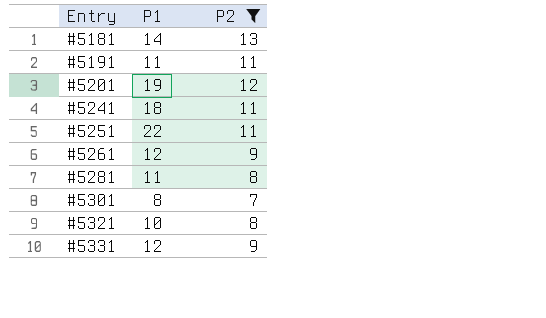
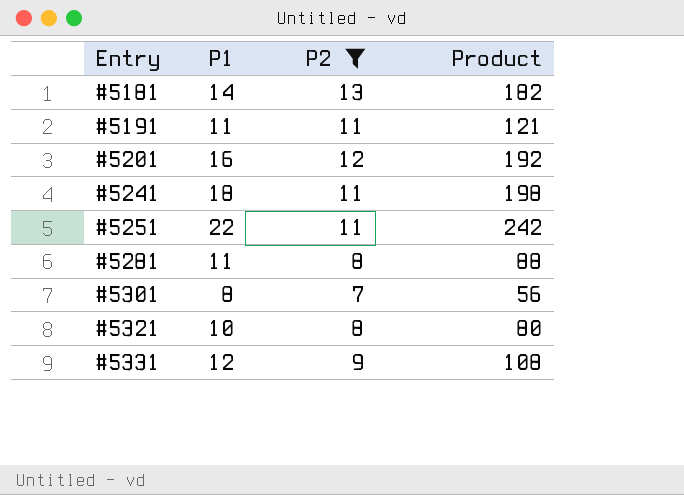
column Product | formula: none -> [P1] * [P2]
row #5261: 12 | 9 -> none
#5201 | P1: 19 -> 16

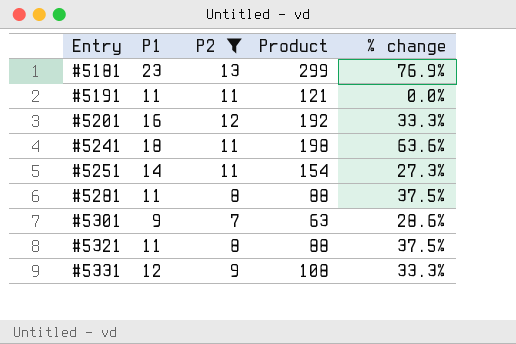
column % change | formula: none -> ([P1] - [P2]) / [P2]
#5181 | P1: 14 -> 23
#5181 | Product: 182 -> 299
#5251 | P1: 22 -> 14
#5251 | Product: 242 -> 154
#5301 | P1: 8 -> 9
#5301 | Product: 56 -> 63
#5321 | P1: 10 -> 11
#5321 | Product: 80 -> 88

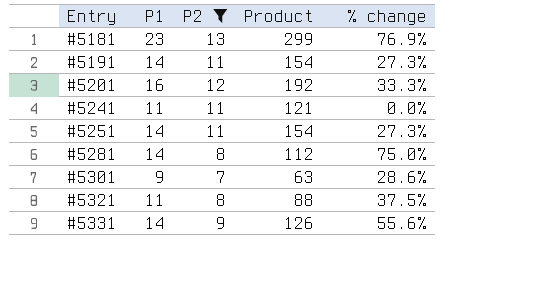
#5191 | P1: 11 -> 14
#5191 | Product: 121 -> 154
#5191 | % change: 0.0% -> 27.3%
#5241 | P1: 18 -> 11
#5241 | Product: 198 -> 121
#5241 | % change: 63.6% -> 0.0%
#5281 | P1: 11 -> 14
#5281 | Product: 88 -> 112
#5281 | % change: 37.5% -> 75.0%
#5331 | P1: 12 -> 14
#5331 | Product: 108 -> 126
#5331 | % change: 33.3% -> 55.6%

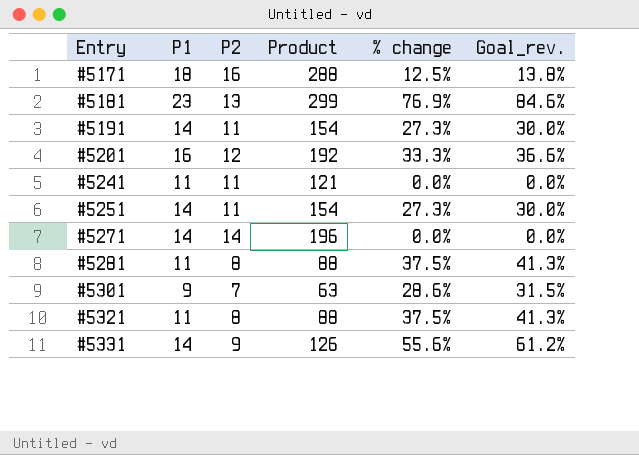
filter: P2 <= 13 -> none
column Goal_rev. | formula: none -> [% change] * 1.1
#5281 | P1: 14 -> 11
#5281 | Product: 112 -> 88
#5281 | % change: 75.0% -> 37.5%

